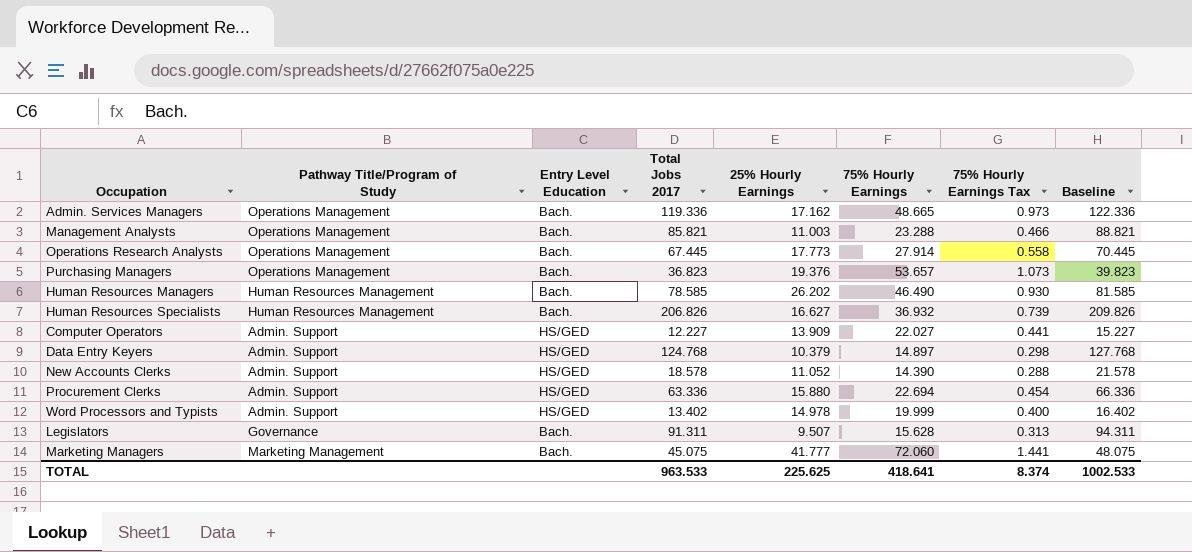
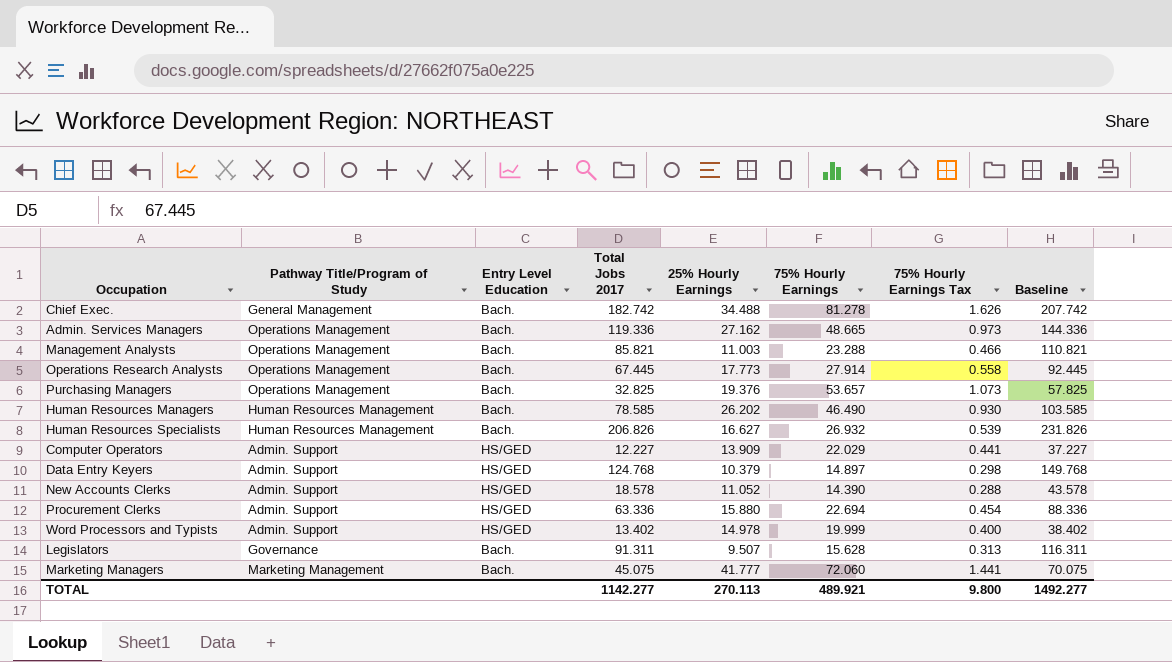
column Baseline | formula: [Total Jobs 2017] + 3 -> [Total Jobs 2017] + 25
row Chief Exec.: none -> General Management | Bach. | 182.742 | 34.488 | 81.278 | 1.626 | 207.742
Admin. Services Managers | 25% Hourly Earnings: 17.162 -> 27.162
Purchasing Managers | Total Jobs 2017: 36.823 -> 32.825
Human Resources Specialists | 75% Hourly Earnings: 36.932 -> 26.932
Human Resources Specialists | 75% Hourly Earnings Tax: 0.739 -> 0.539
Computer Operators | 75% Hourly Earnings: 22.027 -> 22.029
TOTAL | Total Jobs 2017: 963.533 -> 1142.277
TOTAL | 25% Hourly Earnings: 225.625 -> 270.113
TOTAL | 75% Hourly Earnings: 418.641 -> 489.921
TOTAL | 75% Hourly Earnings Tax: 8.374 -> 9.800
TOTAL | Baseline: 1002.533 -> 1492.277

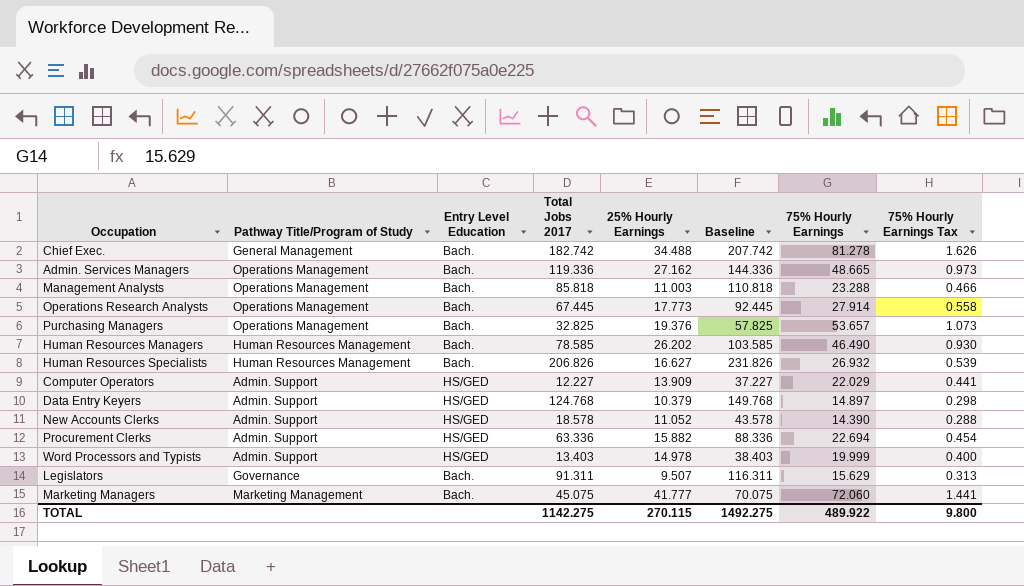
column Baseline | position: 8 -> 6
Management Analysts | Total Jobs 2017: 85.821 -> 85.818
Management Analysts | Baseline: 110.821 -> 110.818
Procurement Clerks | 25% Hourly Earnings: 15.880 -> 15.882
Word Processors and Typists | Total Jobs 2017: 13.402 -> 13.403
Word Processors and Typists | Baseline: 38.402 -> 38.403
Legislators | 75% Hourly Earnings: 15.628 -> 15.629
TOTAL | Total Jobs 2017: 1142.277 -> 1142.275
TOTAL | 25% Hourly Earnings: 270.113 -> 270.115
TOTAL | Baseline: 1492.277 -> 1492.275
TOTAL | 75% Hourly Earnings: 489.921 -> 489.922

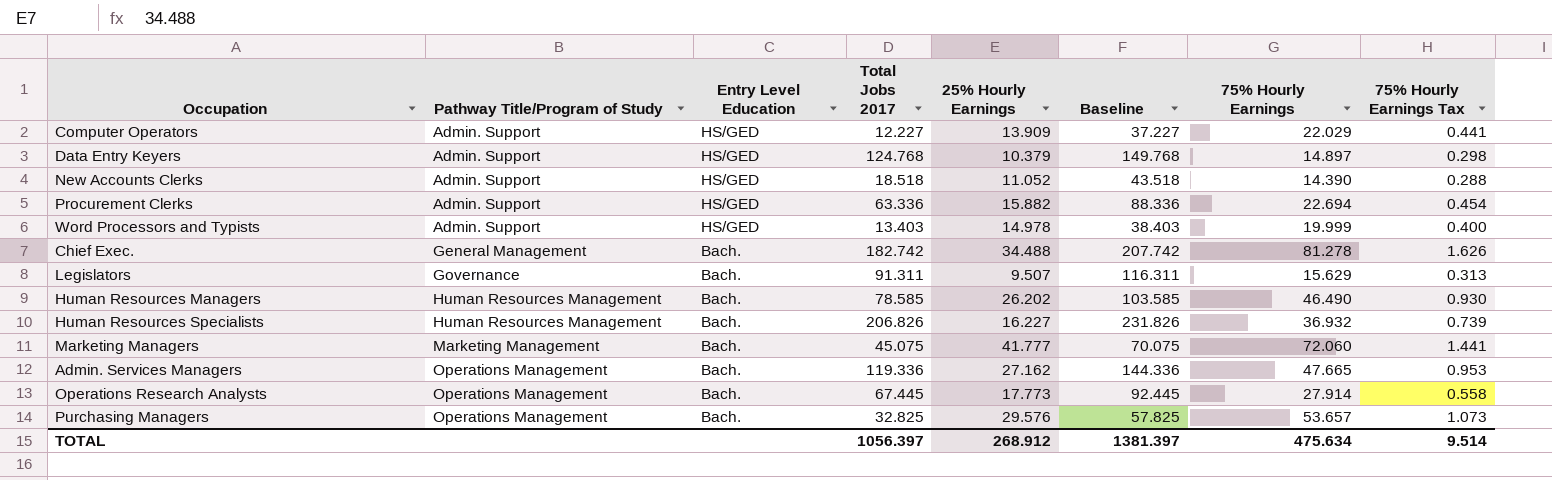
row order: none -> Pathway Title/Program of Study ascending
row Management Analysts: Operations Management | Bach. | 85.818 | 11.003 | 110.818 | 23.288 | 0.466 -> none
New Accounts Clerks | Total Jobs 2017: 18.578 -> 18.518
New Accounts Clerks | Baseline: 43.578 -> 43.518
Human Resources Specialists | 25% Hourly Earnings: 16.627 -> 16.227
Human Resources Specialists | 75% Hourly Earnings: 26.932 -> 36.932
Human Resources Specialists | 75% Hourly Earnings Tax: 0.539 -> 0.739
Admin. Services Managers | 75% Hourly Earnings: 48.665 -> 47.665
Admin. Services Managers | 75% Hourly Earnings Tax: 0.973 -> 0.953
Purchasing Managers | 25% Hourly Earnings: 19.376 -> 29.576
TOTAL | Total Jobs 2017: 1142.275 -> 1056.397
TOTAL | 25% Hourly Earnings: 270.115 -> 268.912
TOTAL | Baseline: 1492.275 -> 1381.397
TOTAL | 75% Hourly Earnings: 489.922 -> 475.634
TOTAL | 75% Hourly Earnings Tax: 9.800 -> 9.514

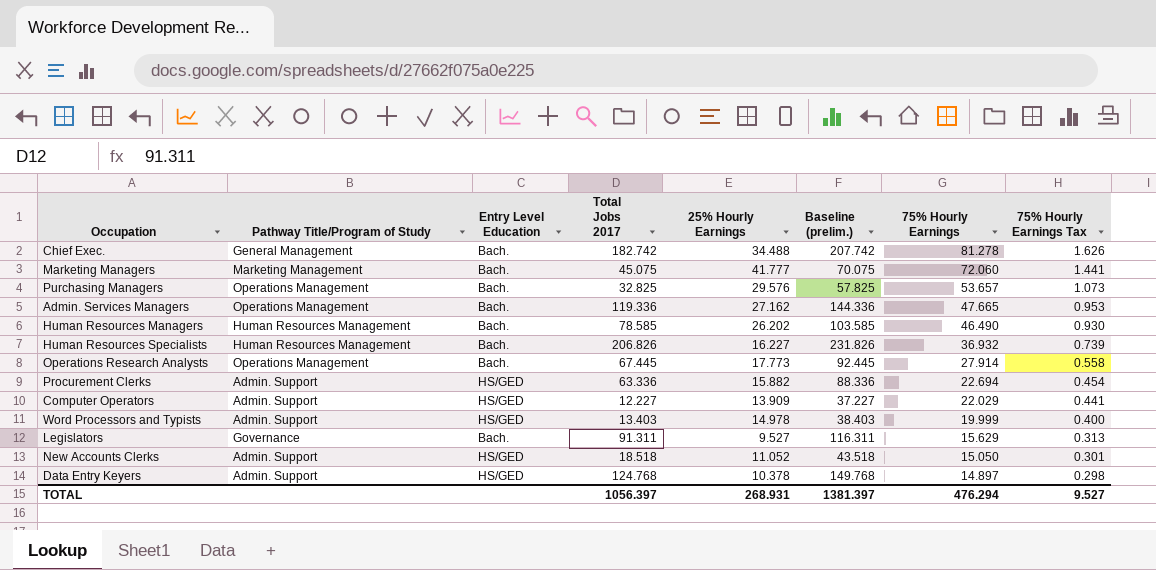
row order: Pathway Title/Program of Study ascending -> 75% Hourly Earnings descending
column name: Baseline -> Baseline (prelim.)
Legislators | 25% Hourly Earnings: 9.507 -> 9.527
New Accounts Clerks | 75% Hourly Earnings: 14.390 -> 15.050
New Accounts Clerks | 75% Hourly Earnings Tax: 0.288 -> 0.301
Data Entry Keyers | 25% Hourly Earnings: 10.379 -> 10.378
TOTAL | 25% Hourly Earnings: 268.912 -> 268.931
TOTAL | 75% Hourly Earnings: 475.634 -> 476.294
TOTAL | 75% Hourly Earnings Tax: 9.514 -> 9.527

